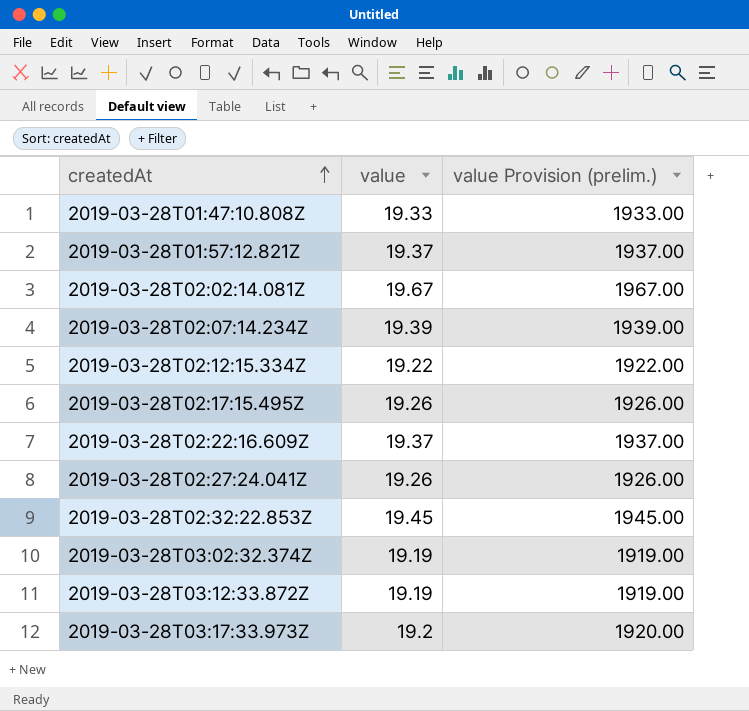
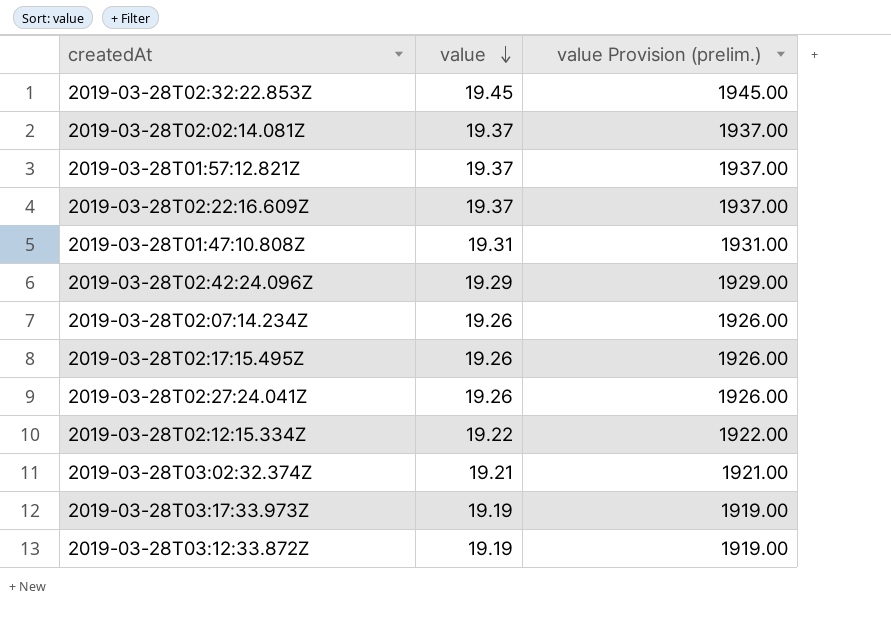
row order: createdAt ascending -> value descending
2019-03-28T02:02:14.081Z | value: 19.67 -> 19.37
2019-03-28T02:02:14.081Z | value Provision (prelim.): 1967.00 -> 1937.00
2019-03-28T01:47:10.808Z | value: 19.33 -> 19.31
2019-03-28T01:47:10.808Z | value Provision (prelim.): 1933.00 -> 1931.00
row 2019-03-28T02:42:24.096Z: none -> 19.29 | 1929.00
2019-03-28T02:07:14.234Z | value: 19.39 -> 19.26
2019-03-28T02:07:14.234Z | value Provision (prelim.): 1939.00 -> 1926.00
2019-03-28T03:02:32.374Z | value: 19.19 -> 19.21
2019-03-28T03:02:32.374Z | value Provision (prelim.): 1919.00 -> 1921.00
2019-03-28T03:17:33.973Z | value: 19.2 -> 19.19
2019-03-28T03:17:33.973Z | value Provision (prelim.): 1920.00 -> 1919.00

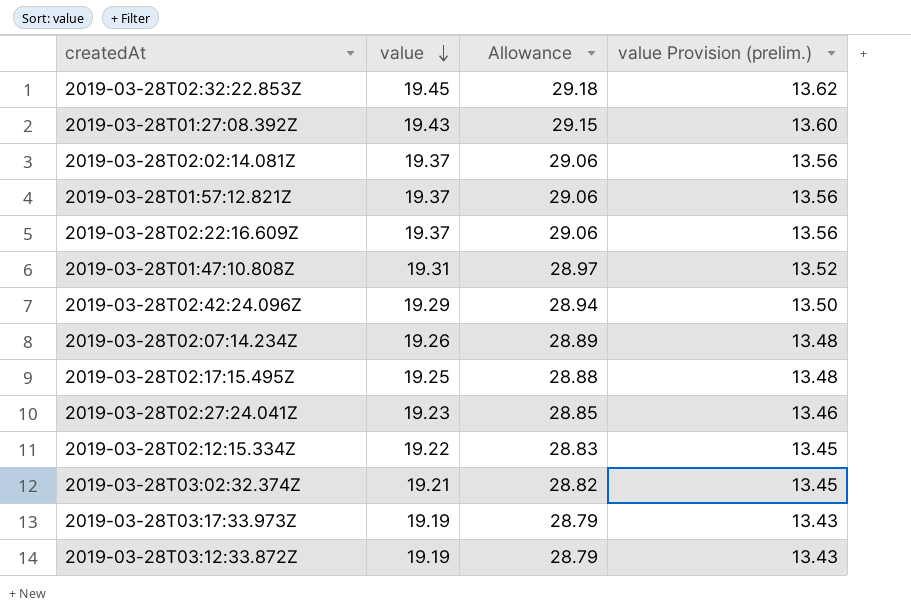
column Allowance | formula: none -> [value] * 1.5
column value Provision (prelim.) | formula: [value] * 100 -> [value] * 0.7
row 2019-03-28T01:27:08.392Z: none -> 19.43 | 29.15 | 13.60
2019-03-28T02:17:15.495Z | value: 19.26 -> 19.25
2019-03-28T02:27:24.041Z | value: 19.26 -> 19.23

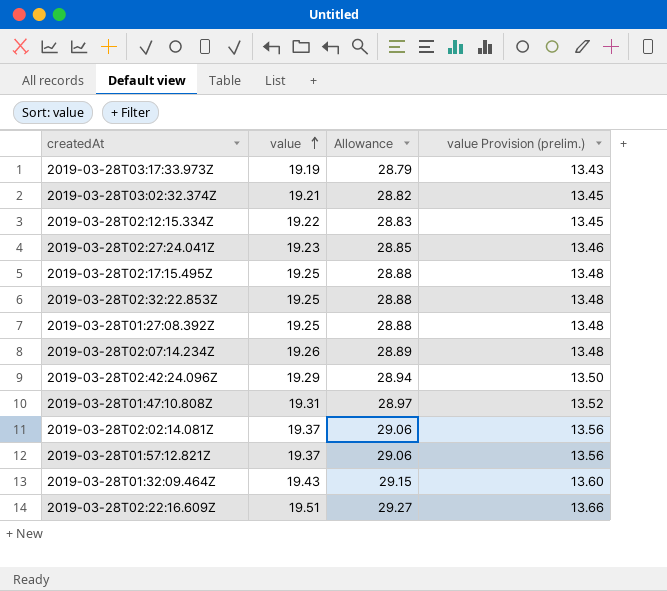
row order: value descending -> value ascending
row 2019-03-28T03:12:33.872Z: 19.19 | 28.79 | 13.43 -> none
2019-03-28T02:32:22.853Z | value: 19.45 -> 19.25
2019-03-28T02:32:22.853Z | Allowance: 29.18 -> 28.88
2019-03-28T02:32:22.853Z | value Provision (prelim.): 13.62 -> 13.48
2019-03-28T01:27:08.392Z | value: 19.43 -> 19.25
2019-03-28T01:27:08.392Z | Allowance: 29.15 -> 28.88
2019-03-28T01:27:08.392Z | value Provision (prelim.): 13.60 -> 13.48
row 2019-03-28T01:32:09.464Z: none -> 19.43 | 29.15 | 13.60
2019-03-28T02:22:16.609Z | value: 19.37 -> 19.51
2019-03-28T02:22:16.609Z | Allowance: 29.06 -> 29.27
2019-03-28T02:22:16.609Z | value Provision (prelim.): 13.56 -> 13.66

